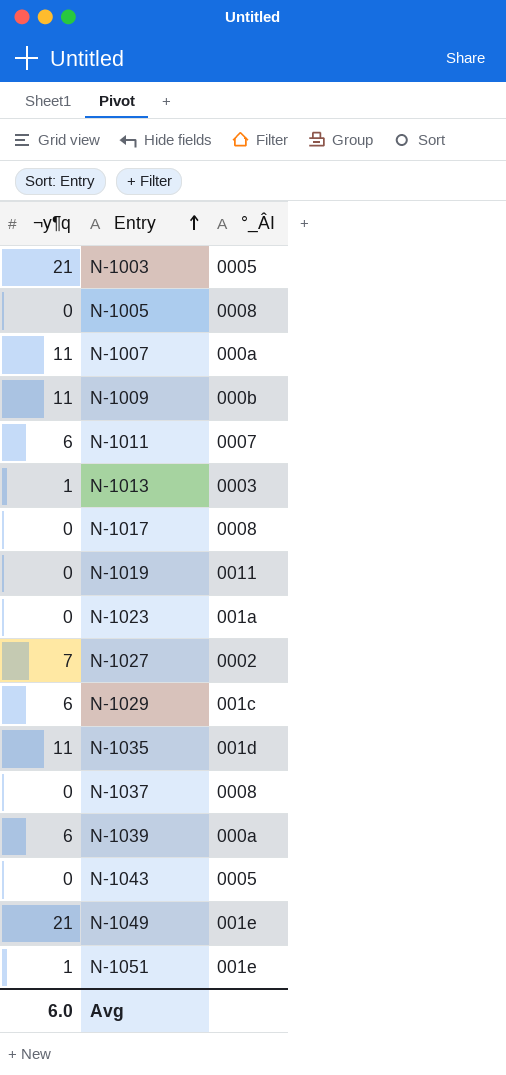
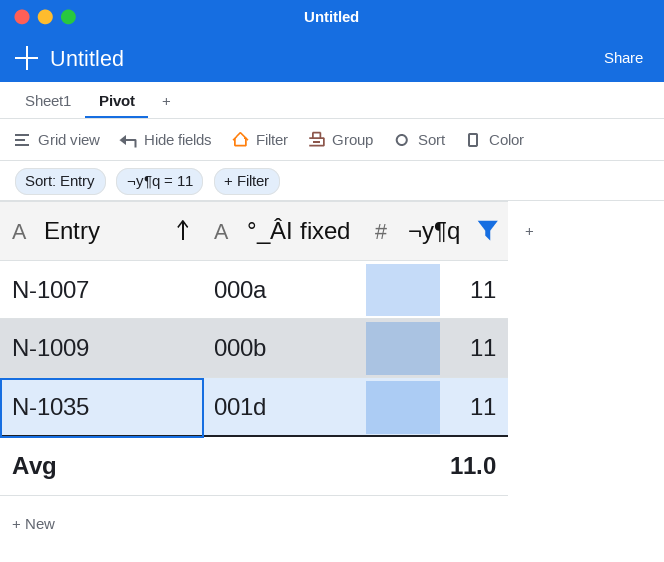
filter: none -> ¬y¶q = 11
column name: °_ÂI -> °_ÂI fixed
column ¬y¶q | position: 1 -> 3
Avg | ¬y¶q: 6.0 -> 11.0

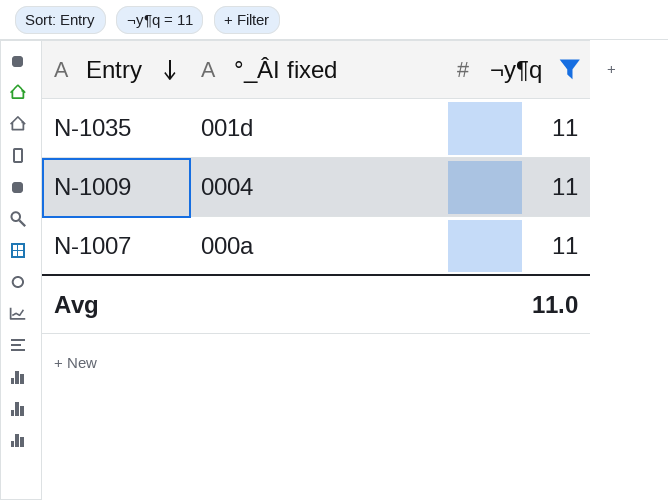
row order: Entry ascending -> Entry descending
N-1009 | °_ÂI fixed: 000b -> 0004

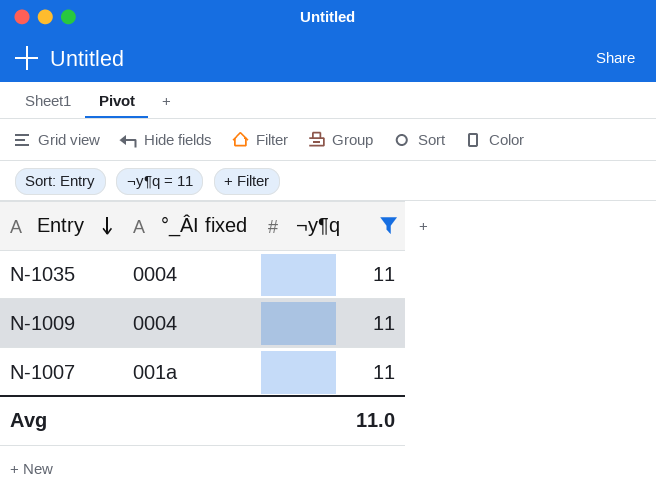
N-1035 | °_ÂI fixed: 001d -> 0004
N-1007 | °_ÂI fixed: 000a -> 001a

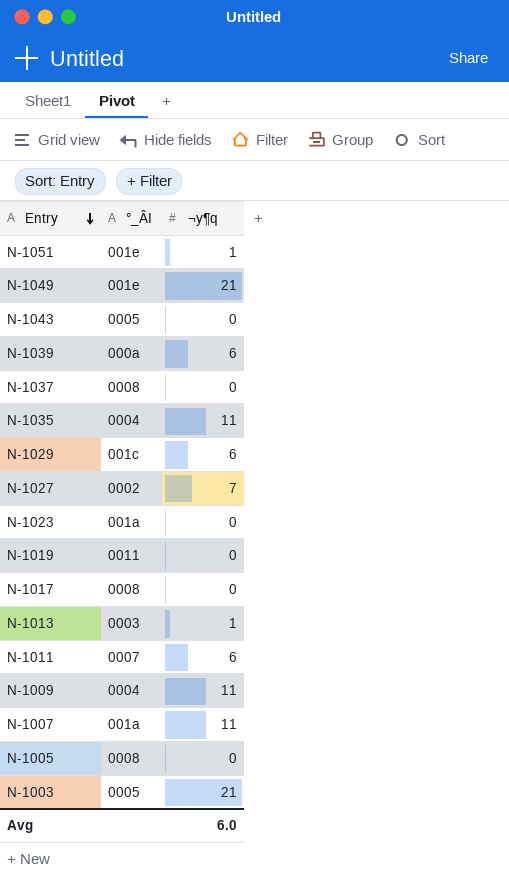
filter: ¬y¶q = 11 -> none
column name: °_ÂI fixed -> °_ÂI
Avg | ¬y¶q: 11.0 -> 6.0

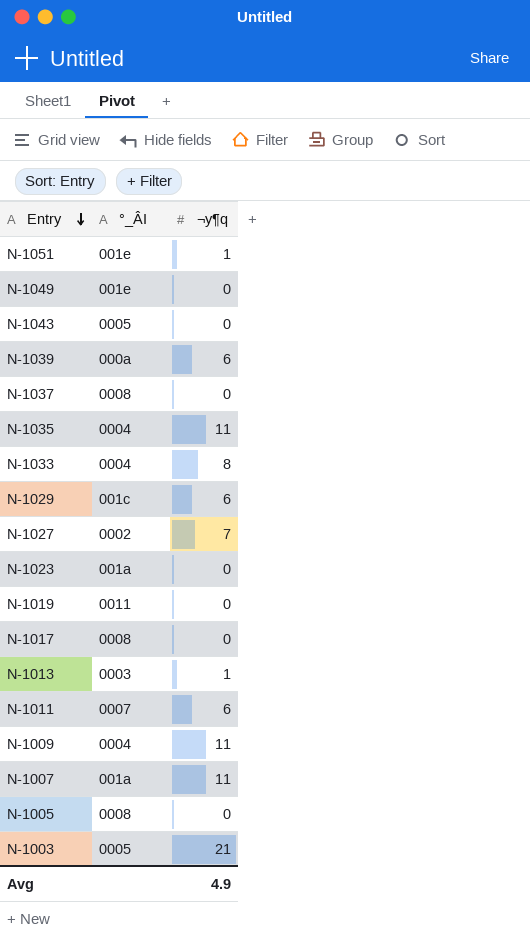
N-1049 | ¬y¶q: 21 -> 0
row N-1033: none -> 0004 | 8
Avg | ¬y¶q: 6.0 -> 4.9

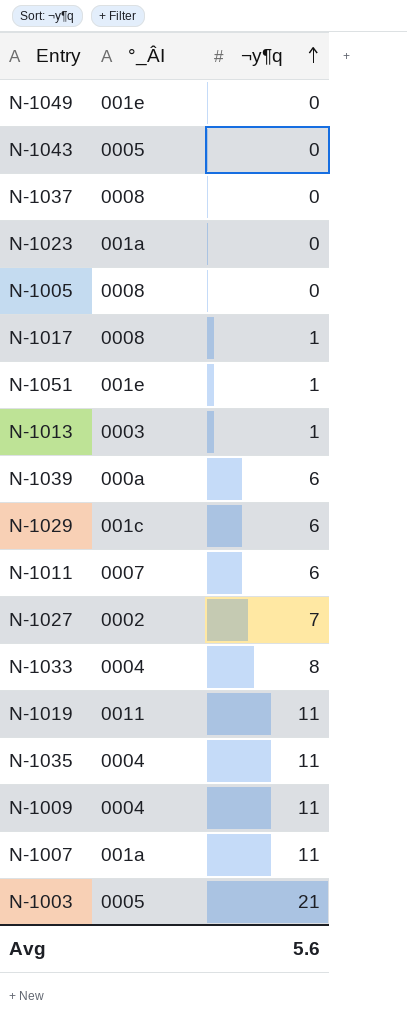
row order: Entry descending -> ¬y¶q ascending
N-1017 | ¬y¶q: 0 -> 1
N-1019 | ¬y¶q: 0 -> 11
Avg | ¬y¶q: 4.9 -> 5.6

